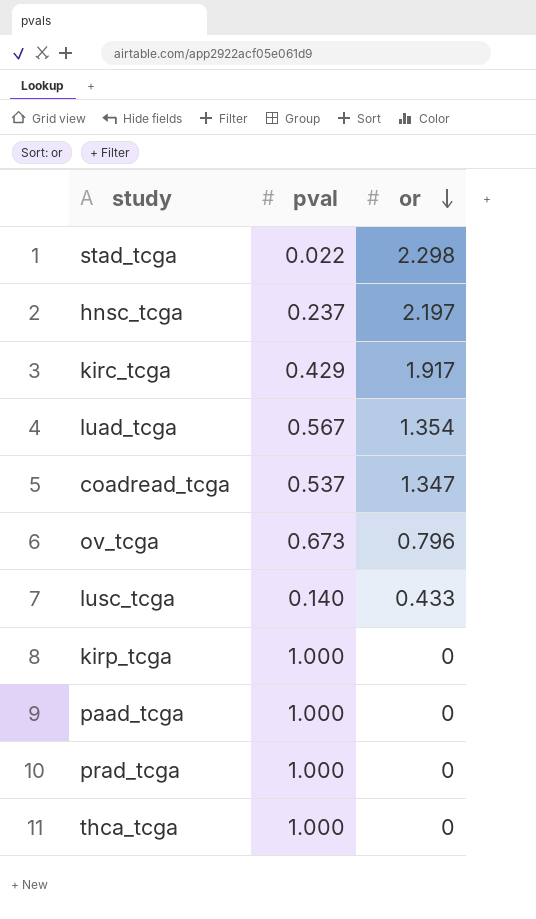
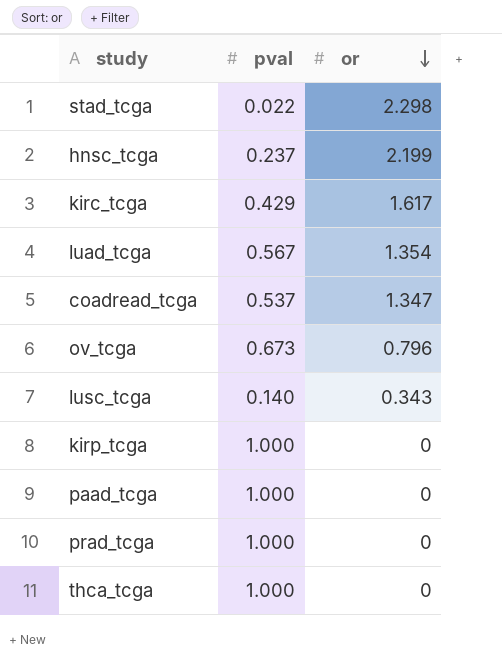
hnsc_tcga | or: 2.197 -> 2.199
kirc_tcga | or: 1.917 -> 1.617
lusc_tcga | or: 0.433 -> 0.343

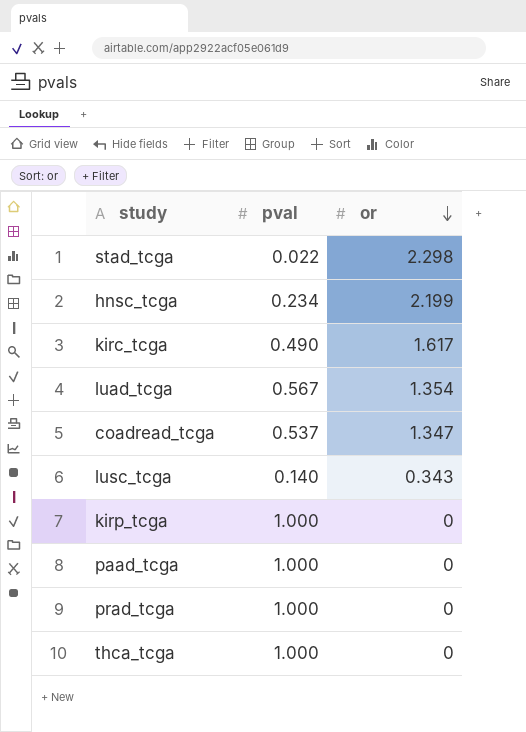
row ov_tcga: 0.673 | 0.796 -> none
hnsc_tcga | pval: 0.237 -> 0.234
kirc_tcga | pval: 0.429 -> 0.490

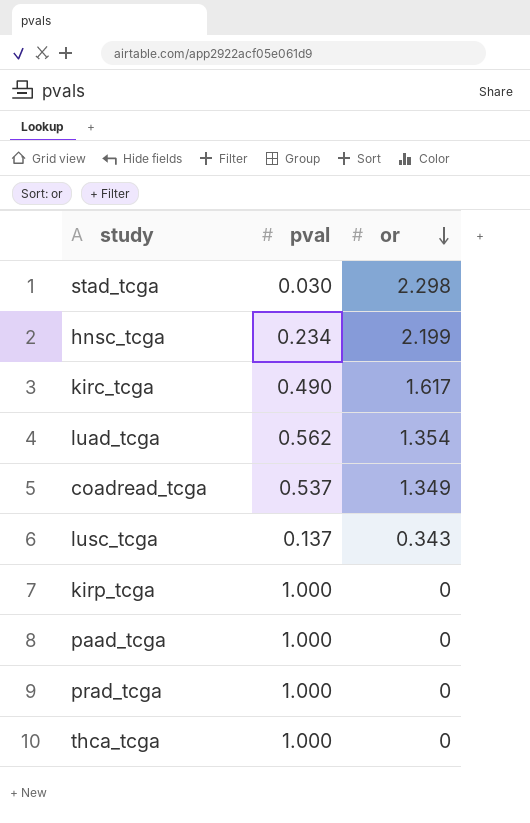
stad_tcga | pval: 0.022 -> 0.030
luad_tcga | pval: 0.567 -> 0.562
coadread_tcga | or: 1.347 -> 1.349
lusc_tcga | pval: 0.140 -> 0.137

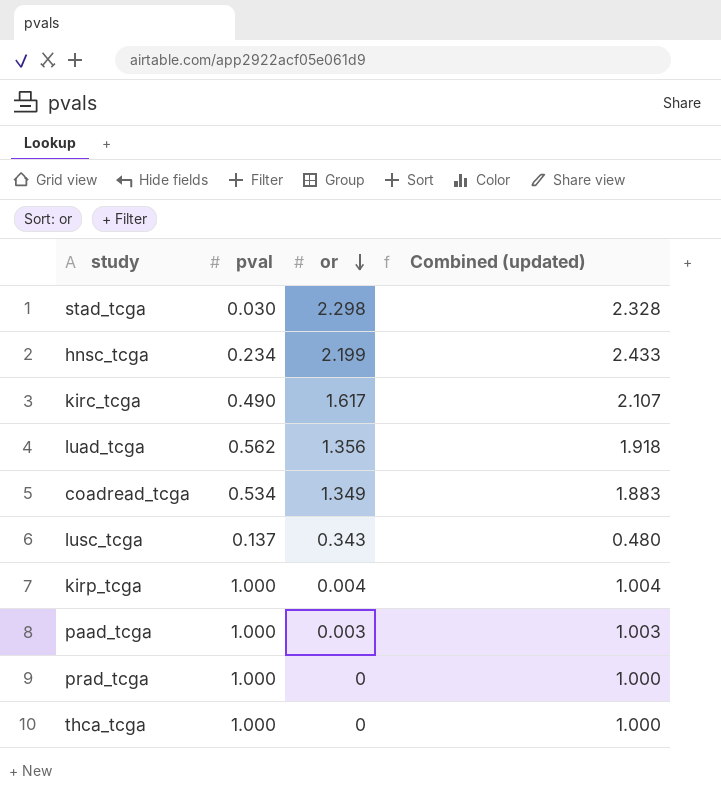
column Combined (updated) | formula: none -> [pval] + [or]
luad_tcga | or: 1.354 -> 1.356
coadread_tcga | pval: 0.537 -> 0.534
kirp_tcga | or: 0 -> 0.004
paad_tcga | or: 0 -> 0.003

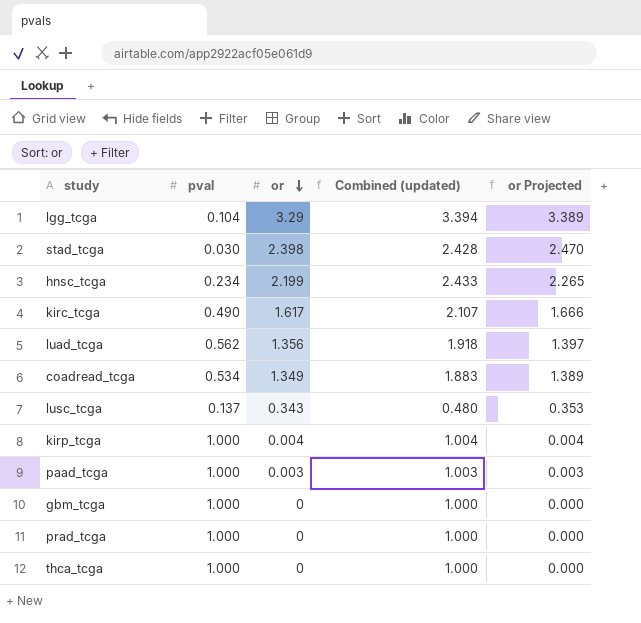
column or Projected | formula: none -> [or] * 1.03
row lgg_tcga: none -> 0.104 | 3.29 | 3.394 | 3.389
stad_tcga | or: 2.298 -> 2.398
stad_tcga | Combined (updated): 2.328 -> 2.428
row gbm_tcga: none -> 1.000 | 0 | 1.000 | 0.000

